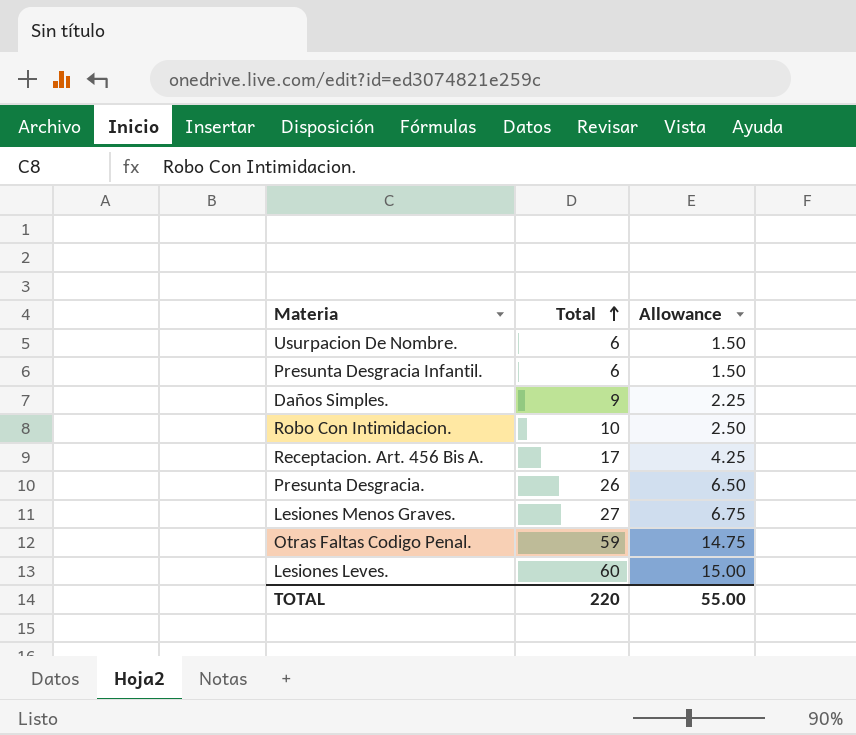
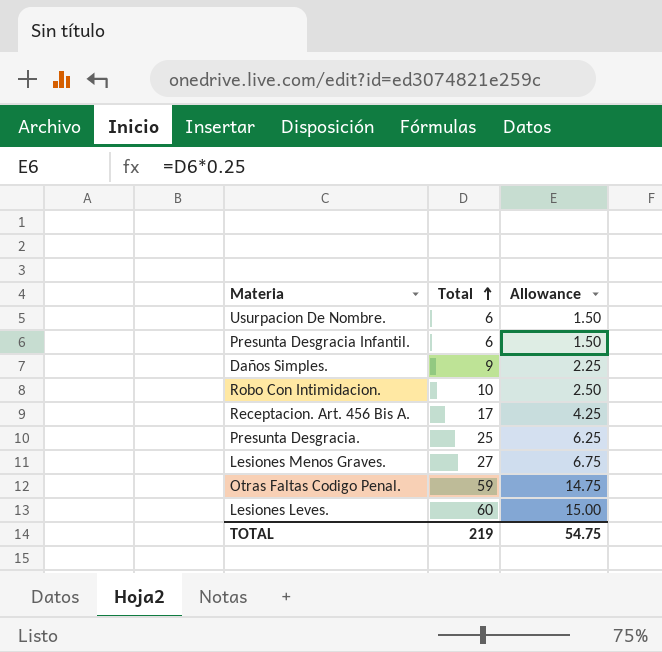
Presunta Desgracia. | Total: 26 -> 25
Presunta Desgracia. | Allowance: 6.50 -> 6.25
TOTAL | Total: 220 -> 219
TOTAL | Allowance: 55.00 -> 54.75

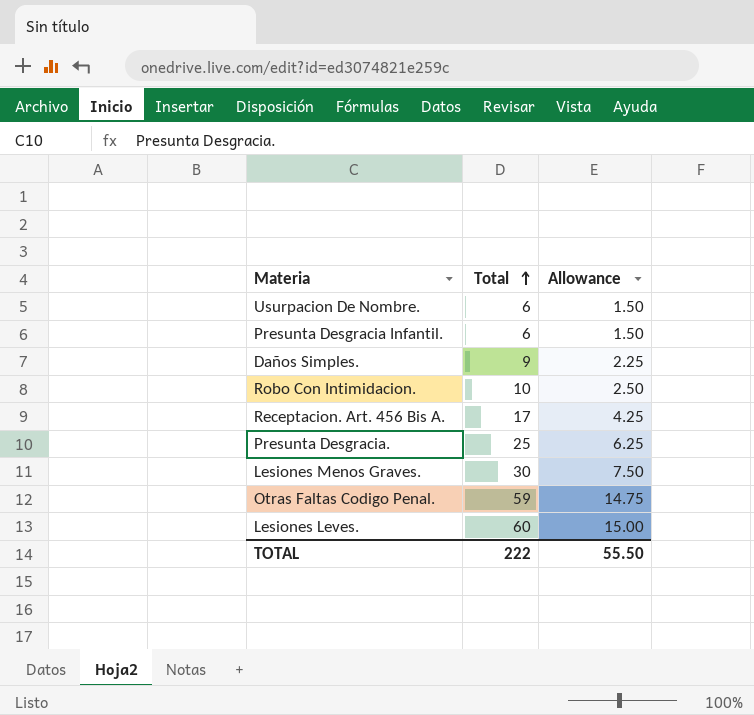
Lesiones Menos Graves. | Total: 27 -> 30
Lesiones Menos Graves. | Allowance: 6.75 -> 7.50
TOTAL | Total: 219 -> 222
TOTAL | Allowance: 54.75 -> 55.50

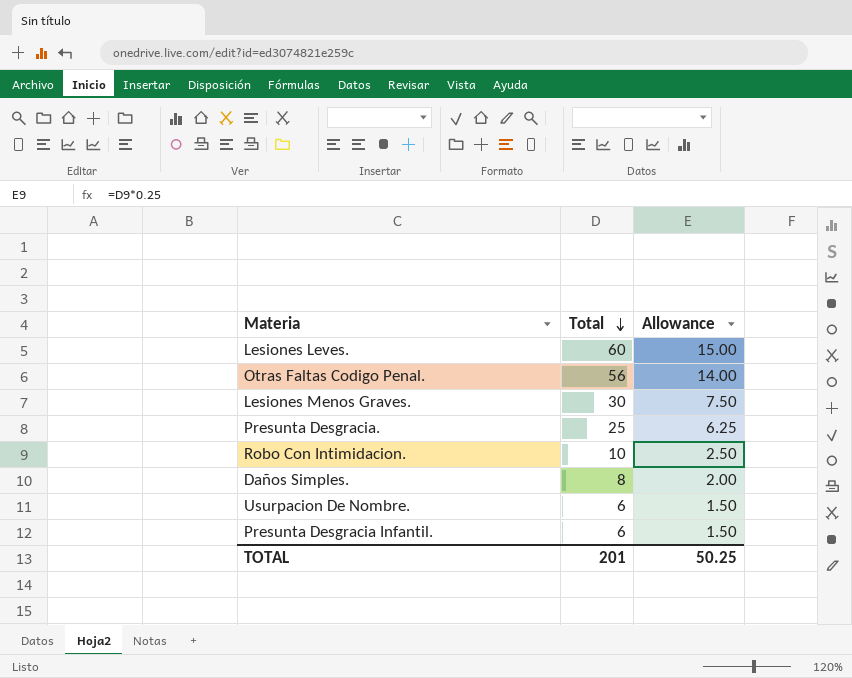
row order: Total ascending -> Total descending
row Receptacion. Art. 456 Bis A.: 17 | 4.25 -> none
Otras Faltas Codigo Penal. | Total: 59 -> 56
Otras Faltas Codigo Penal. | Allowance: 14.75 -> 14.00
Daños Simples. | Total: 9 -> 8
Daños Simples. | Allowance: 2.25 -> 2.00
TOTAL | Total: 222 -> 201
TOTAL | Allowance: 55.50 -> 50.25

